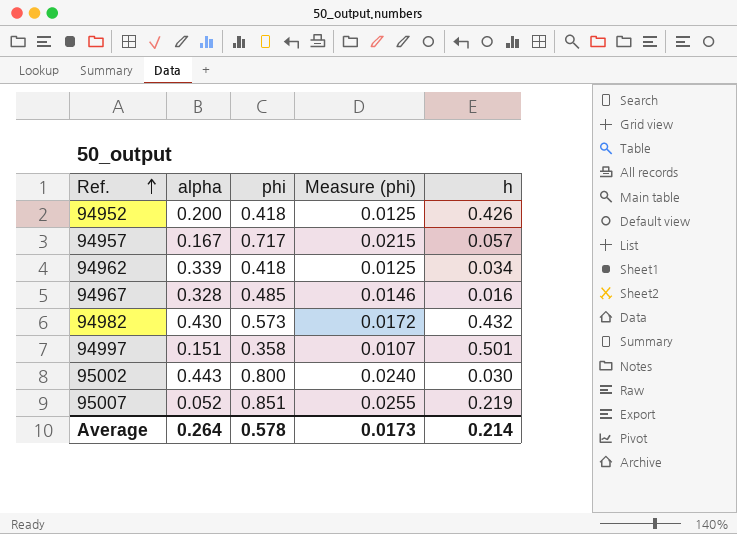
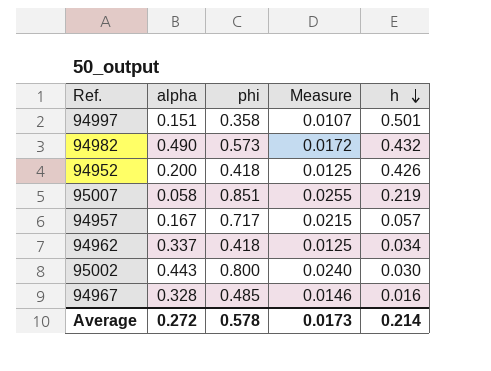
row order: Ref. ascending -> h descending
column name: Measure (phi) -> Measure
94982 | alpha: 0.430 -> 0.490
95007 | alpha: 0.052 -> 0.058
94962 | alpha: 0.339 -> 0.337
Average | alpha: 0.264 -> 0.272

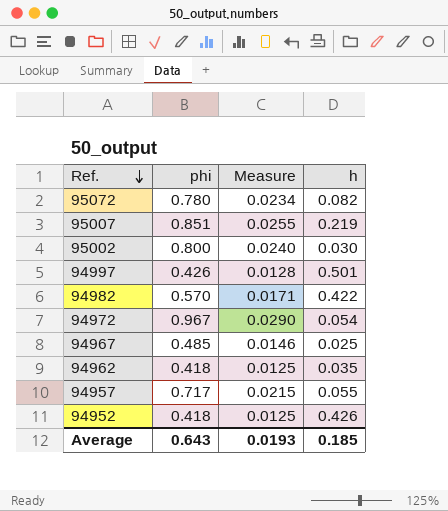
row order: h descending -> Ref. descending
column alpha | position: 2 -> none
row 95072: none -> 0.780 | 0.0234 | 0.082
94997 | phi: 0.358 -> 0.426
94997 | Measure: 0.0107 -> 0.0128
94982 | phi: 0.573 -> 0.570
94982 | Measure: 0.0172 -> 0.0171
94982 | h: 0.432 -> 0.422
row 94972: none -> 0.967 | 0.0290 | 0.054
94967 | h: 0.016 -> 0.025
94962 | h: 0.034 -> 0.035
94957 | h: 0.057 -> 0.055
Average | phi: 0.578 -> 0.643
Average | Measure: 0.0173 -> 0.0193
Average | h: 0.214 -> 0.185

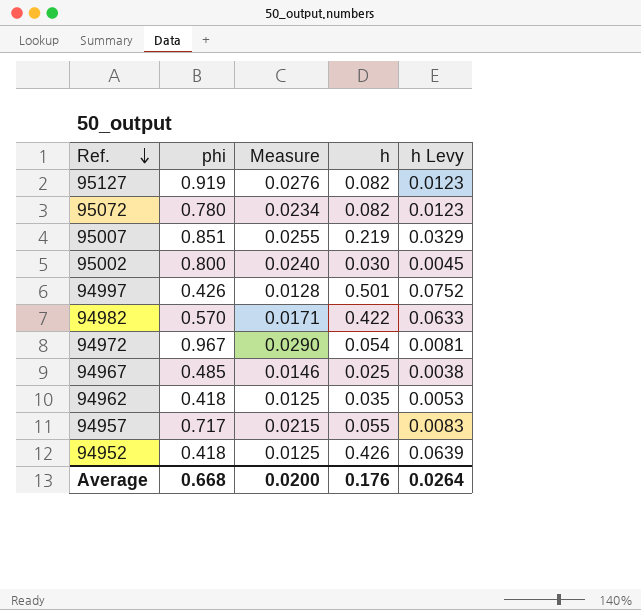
column h Levy | formula: none -> [h] * 0.15
row 95127: none -> 0.919 | 0.0276 | 0.082 | 0.0123
Average | phi: 0.643 -> 0.668
Average | Measure: 0.0193 -> 0.0200
Average | h: 0.185 -> 0.176

